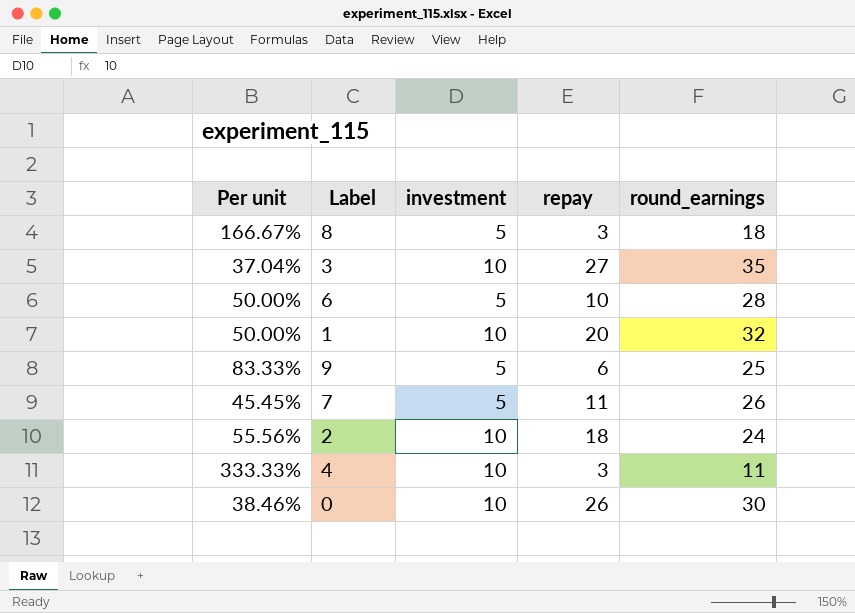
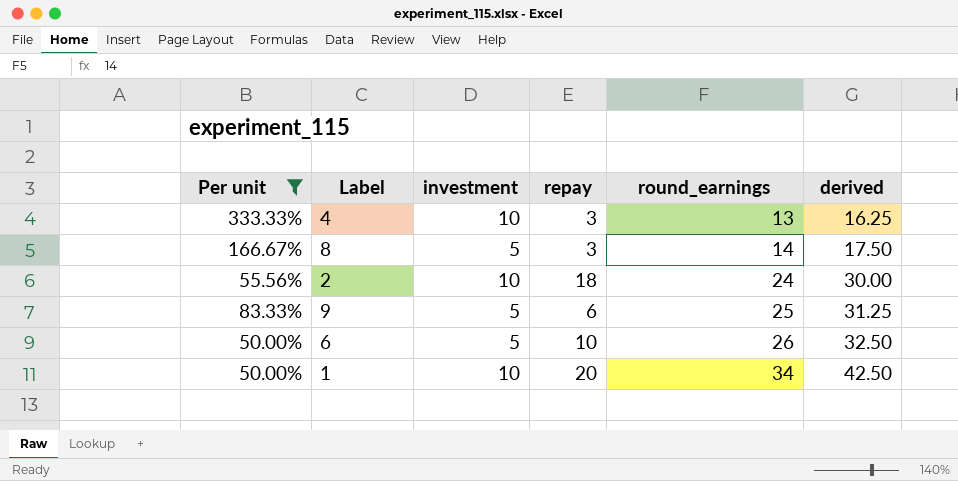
filter: none -> Per unit >= 50.00%
row order: none -> round_earnings ascending
column derived | formula: none -> [round_earnings] * 1.25
4 | round_earnings: 11 -> 13
8 | round_earnings: 18 -> 14
6 | round_earnings: 28 -> 26
1 | round_earnings: 32 -> 34

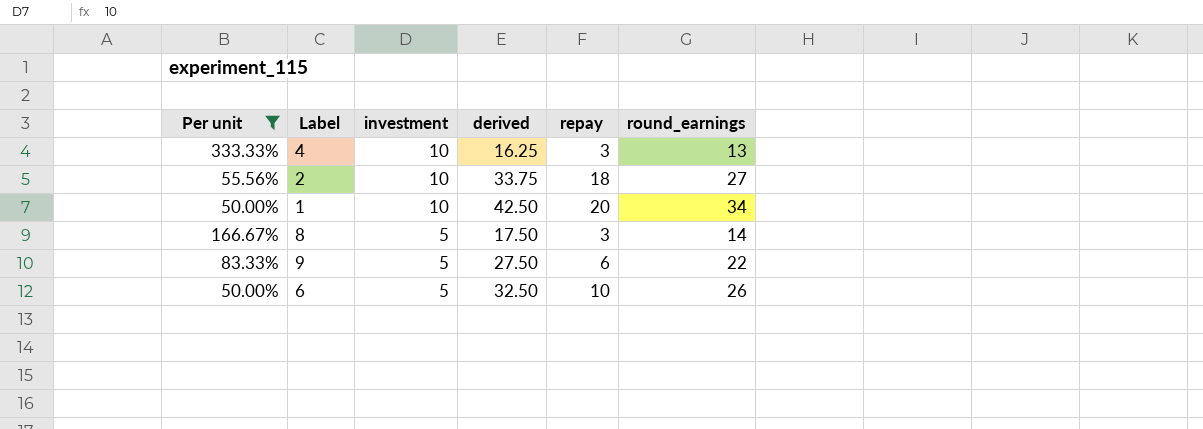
row order: round_earnings ascending -> investment descending
column derived | position: 6 -> 4
2 | derived: 30.00 -> 33.75
2 | round_earnings: 24 -> 27
9 | derived: 31.25 -> 27.50
9 | round_earnings: 25 -> 22

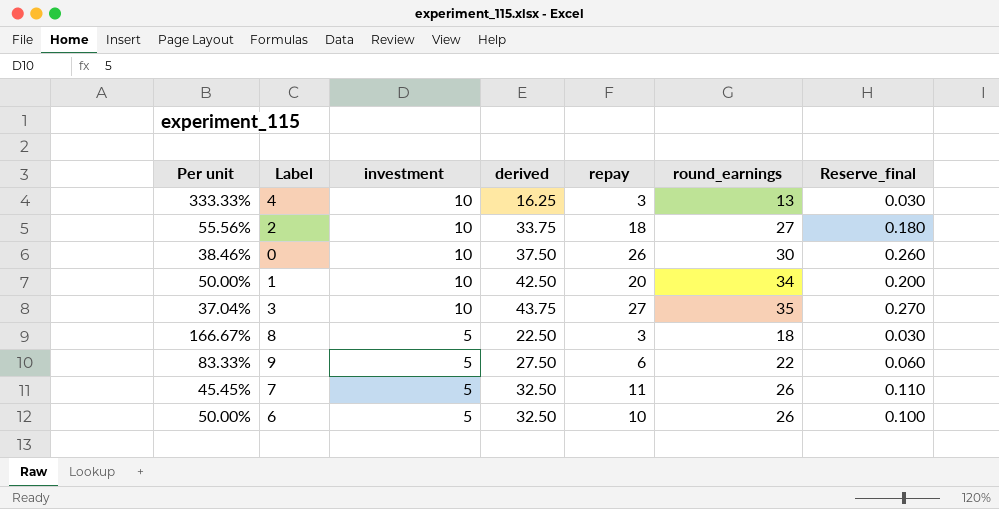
filter: Per unit >= 50.00% -> none
column Reserve_final | formula: none -> [repay] * 0.01
8 | derived: 17.50 -> 22.50
8 | round_earnings: 14 -> 18

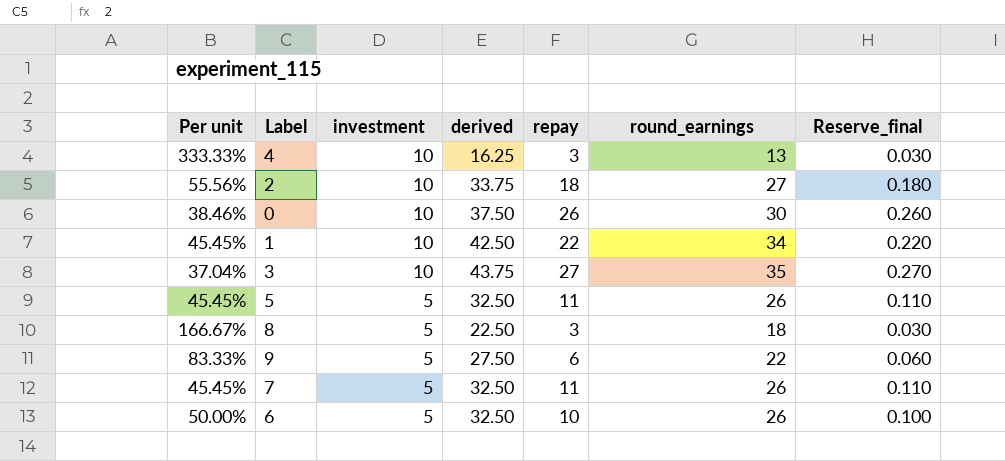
1 | Per unit: 50.00% -> 45.45%
1 | repay: 20 -> 22
1 | Reserve_final: 0.200 -> 0.220
row 5: none -> 45.45% | 5 | 32.50 | 11 | 26 | 0.110

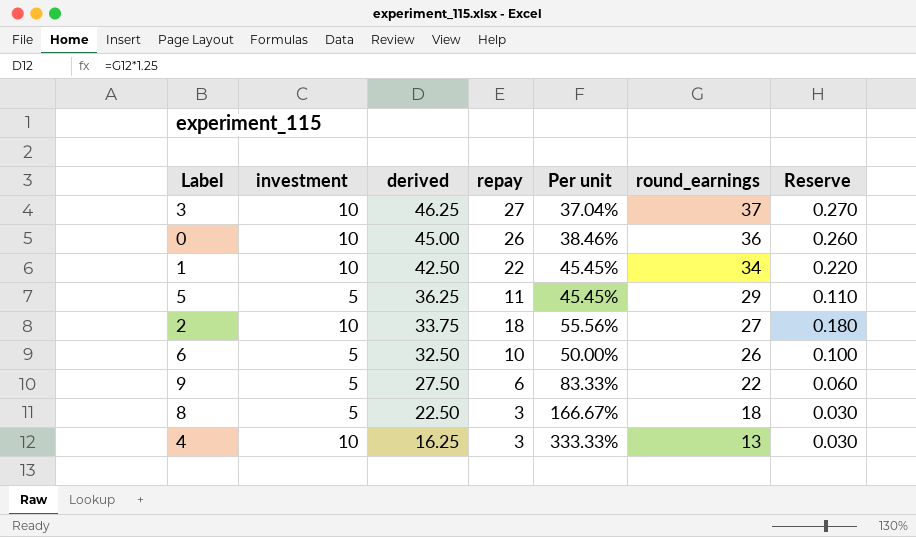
row order: investment descending -> derived descending
column Per unit | position: 1 -> 5
column name: Reserve_final -> Reserve
row 7: 45.45% | 5 | 32.50 | 11 | 26 | 0.110 -> none
3 | derived: 43.75 -> 46.25
3 | round_earnings: 35 -> 37
0 | derived: 37.50 -> 45.00
0 | round_earnings: 30 -> 36
5 | derived: 32.50 -> 36.25
5 | round_earnings: 26 -> 29

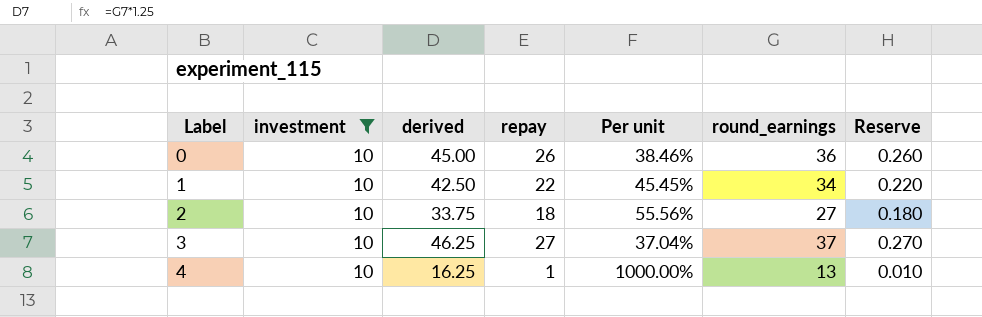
filter: none -> investment = 10
row order: derived descending -> Label ascending
4 | repay: 3 -> 1
4 | Per unit: 333.33% -> 1000.00%
4 | Reserve: 0.030 -> 0.010

